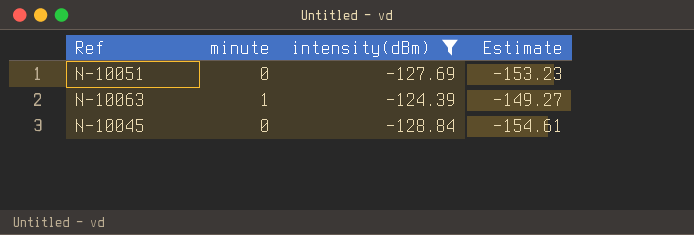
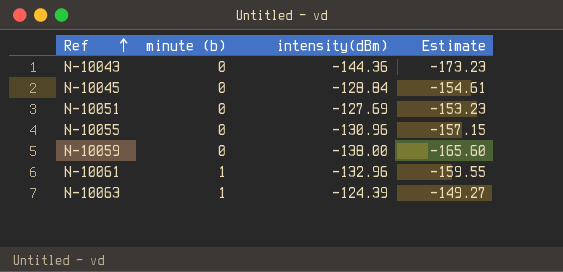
filter: intensity(dBm) >= -128.84 -> none
row order: none -> Ref ascending
column name: minute -> minute (b)

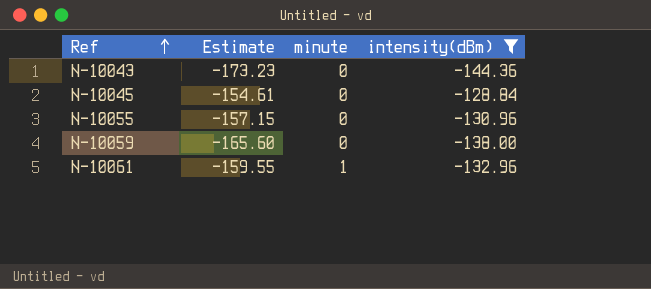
filter: none -> intensity(dBm) <= -128.84
column Estimate | position: 4 -> 2
column name: minute (b) -> minute

